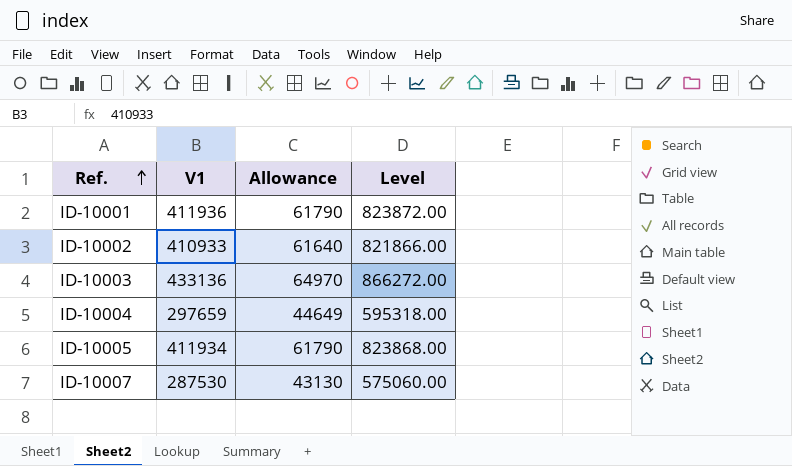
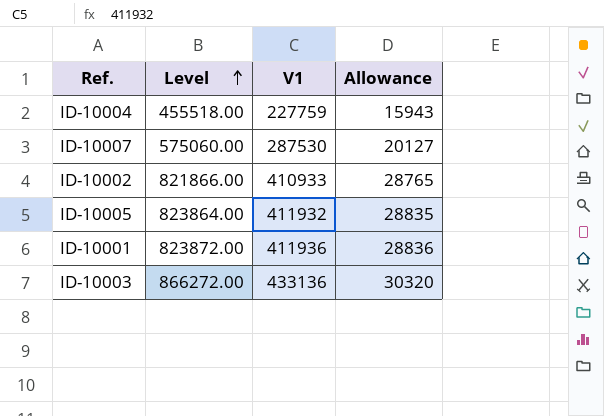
row order: Ref. ascending -> Level ascending
column Level | position: 4 -> 2
column Allowance | formula: [V1] * 0.15 -> [V1] * 0.07
ID-10004 | Level: 595318.00 -> 455518.00
ID-10004 | V1: 297659 -> 227759
ID-10005 | Level: 823868.00 -> 823864.00
ID-10005 | V1: 411934 -> 411932

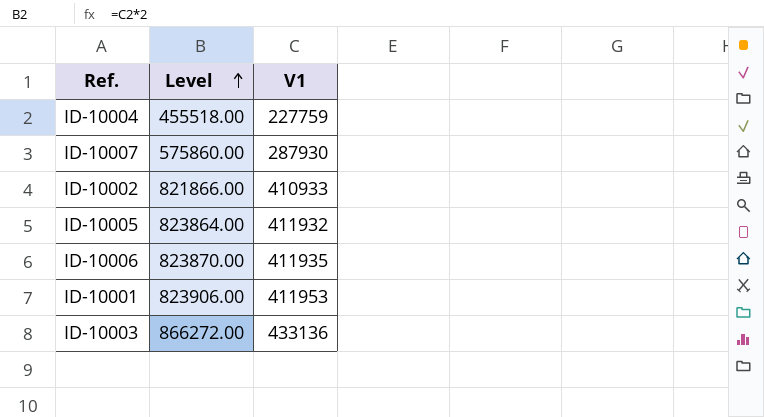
column Allowance | formula: [V1] * 0.07 -> none
ID-10007 | Level: 575060.00 -> 575860.00
ID-10007 | V1: 287530 -> 287930
row ID-10006: none -> 823870.00 | 411935
ID-10001 | Level: 823872.00 -> 823906.00
ID-10001 | V1: 411936 -> 411953

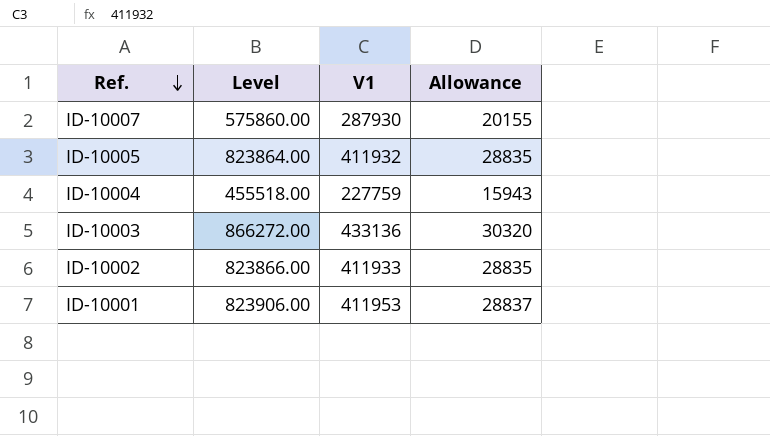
row order: Level ascending -> Ref. descending
column Allowance | formula: none -> [V1] * 0.07
row ID-10006: 823870.00 | 411935 -> none
ID-10002 | Level: 821866.00 -> 823866.00
ID-10002 | V1: 410933 -> 411933

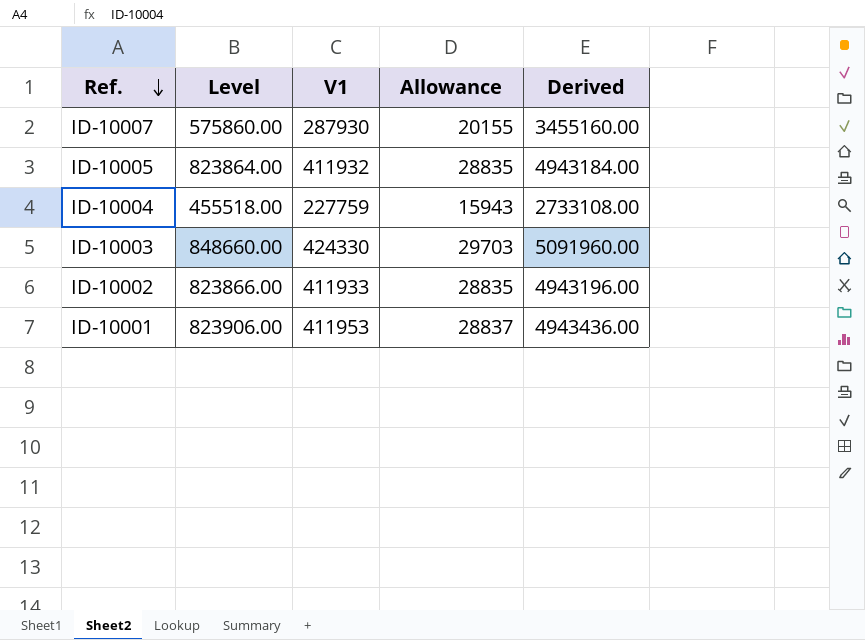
column Derived | formula: none -> [V1] * 12
ID-10003 | Level: 866272.00 -> 848660.00
ID-10003 | V1: 433136 -> 424330
ID-10003 | Allowance: 30320 -> 29703

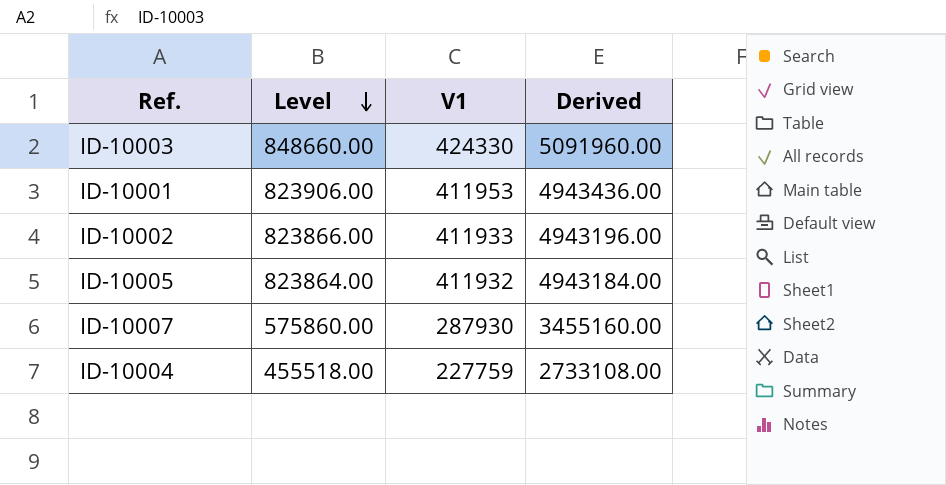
row order: Ref. descending -> Level descending
column Allowance | formula: [V1] * 0.07 -> none

